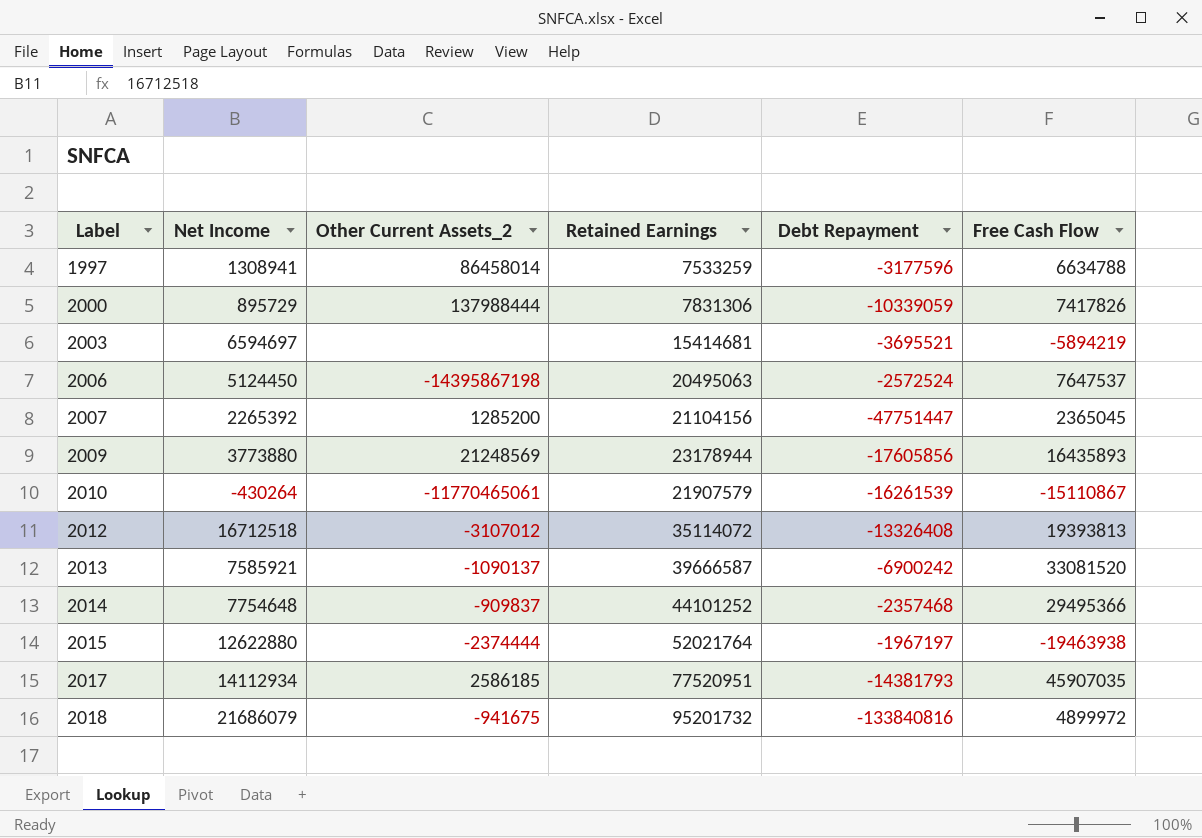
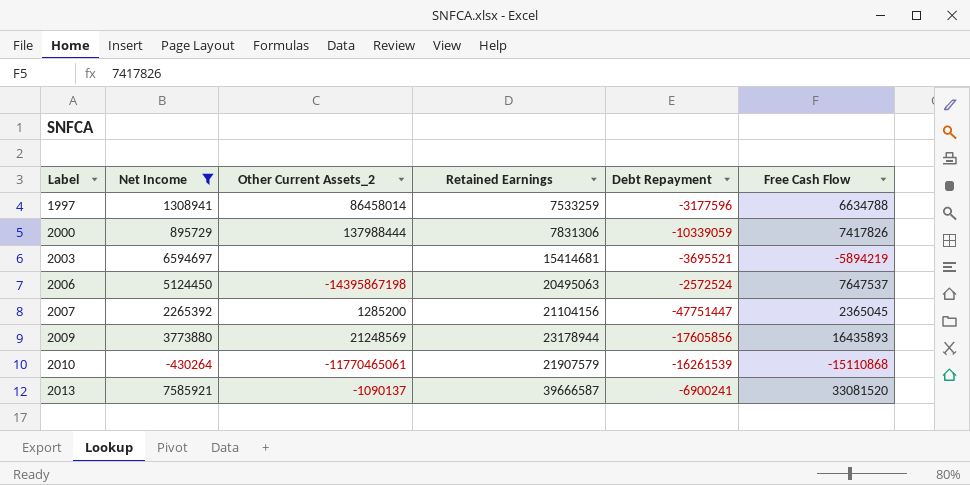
filter: none -> Net Income <= 7585921
2010 | Free Cash Flow: -15110867 -> -15110868
2013 | Debt Repayment: -6900242 -> -6900241

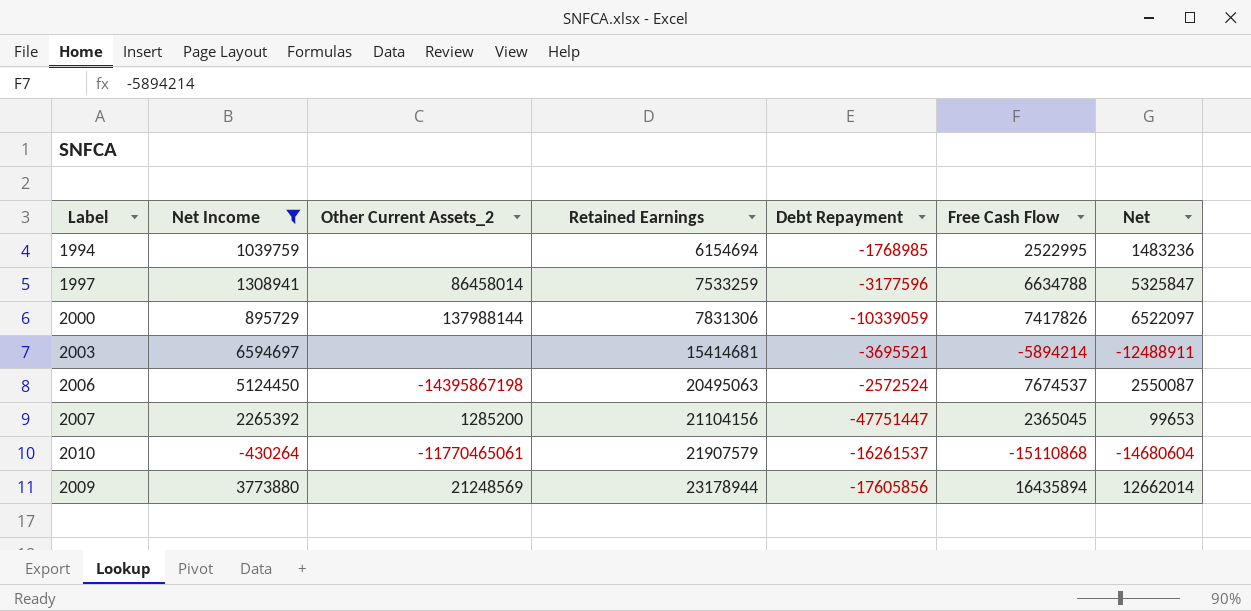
row order: Label ascending -> Retained Earnings ascending
column Net | formula: none -> [Free Cash Flow] - [Net Income]
row 2013: 7585921 | -1090137 | 39666587 | -6900241 | 33081520 -> none
row 1994: none -> 1039759 | none | 6154694 | -1768985 | 2522995 | 1483236
2000 | Other Current Assets_2: 137988444 -> 137988144
2003 | Free Cash Flow: -5894219 -> -5894214
2006 | Free Cash Flow: 7647537 -> 7674537
2010 | Debt Repayment: -16261539 -> -16261537
2009 | Free Cash Flow: 16435893 -> 16435894

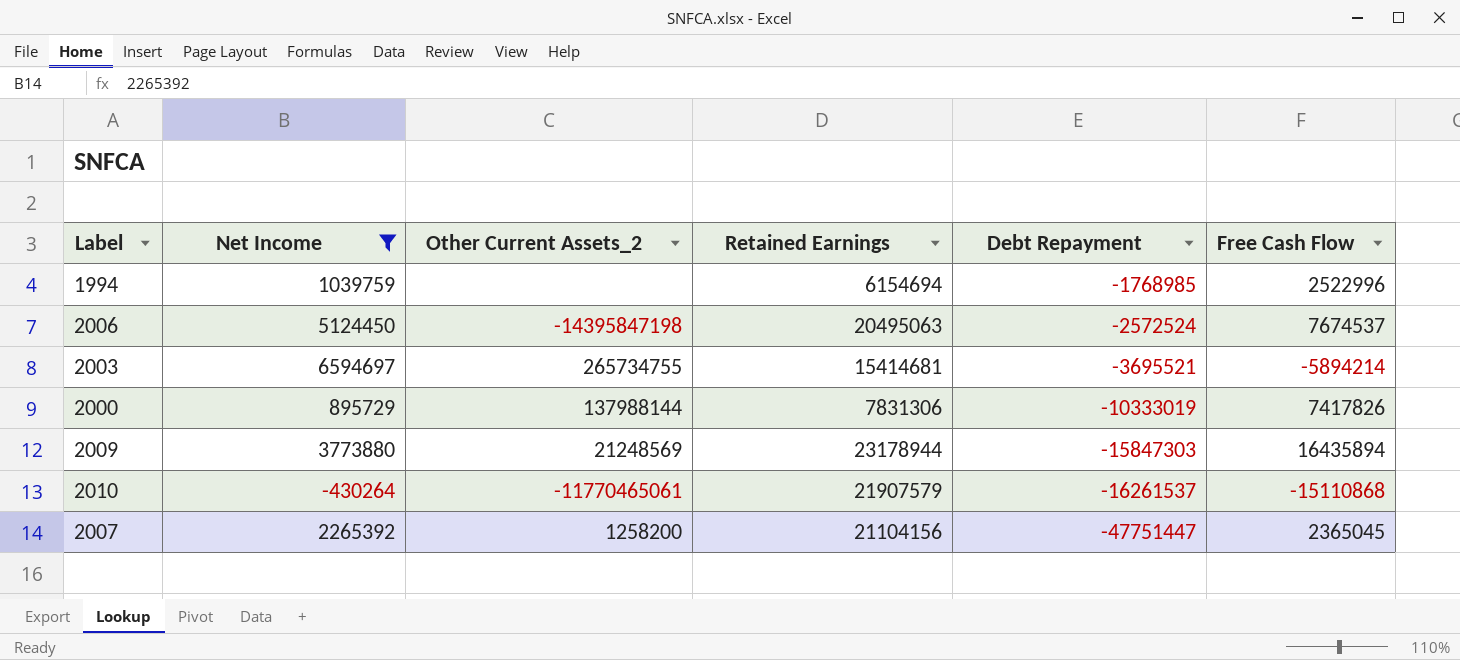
row order: Retained Earnings ascending -> Debt Repayment descending
column Net | formula: [Free Cash Flow] - [Net Income] -> none
row 1997: 1308941 | 86458014 | 7533259 | -3177596 | 6634788 | 5325847 -> none
1994 | Free Cash Flow: 2522995 -> 2522996
2006 | Other Current Assets_2: -14395867198 -> -14395847198
2003 | Other Current Assets_2: none -> 265734755
2000 | Debt Repayment: -10339059 -> -10333019
2009 | Debt Repayment: -17605856 -> -15847303
2007 | Other Current Assets_2: 1285200 -> 1258200

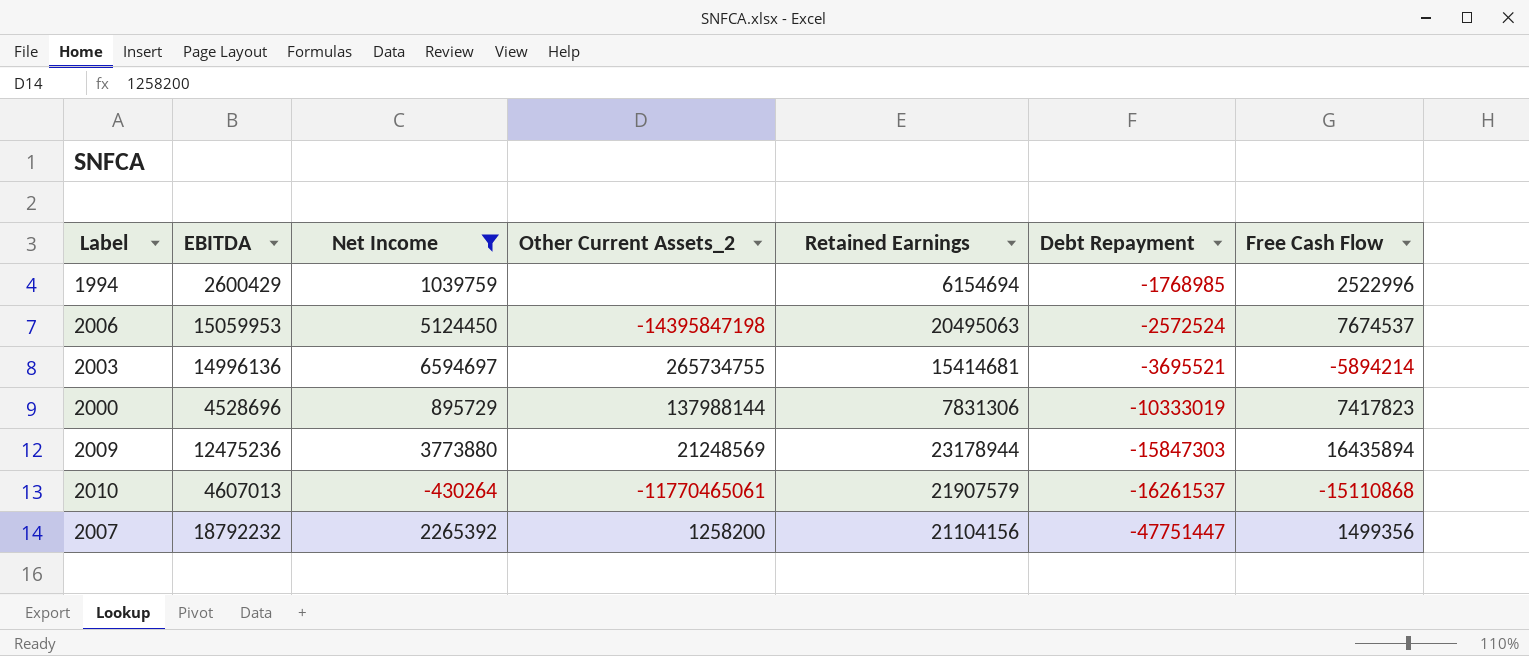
column EBITDA | position: none -> 2
2000 | Free Cash Flow: 7417826 -> 7417823
2007 | Free Cash Flow: 2365045 -> 1499356

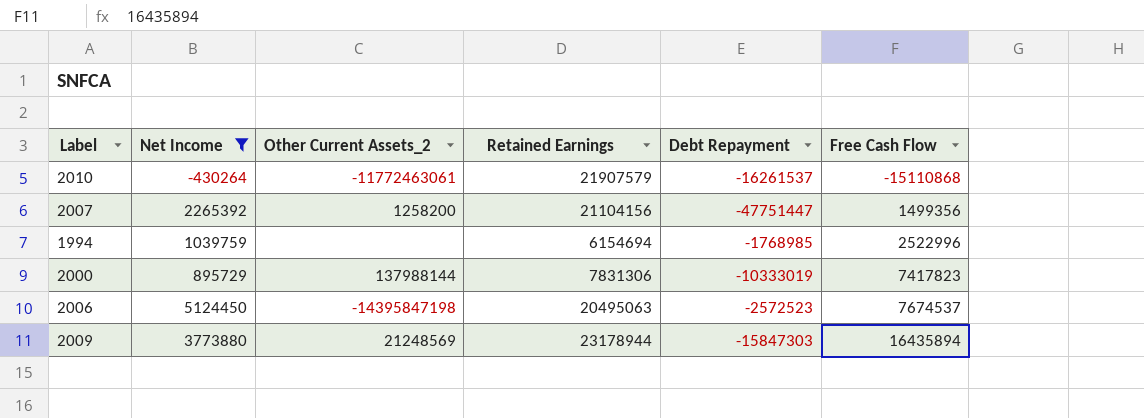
row order: Debt Repayment descending -> Free Cash Flow ascending
column EBITDA | position: 2 -> none
row 2003: 14996136 | 6594697 | 265734755 | 15414681 | -3695521 | -5894214 -> none
2010 | Other Current Assets_2: -11770465061 -> -11772463061
2006 | Debt Repayment: -2572524 -> -2572523

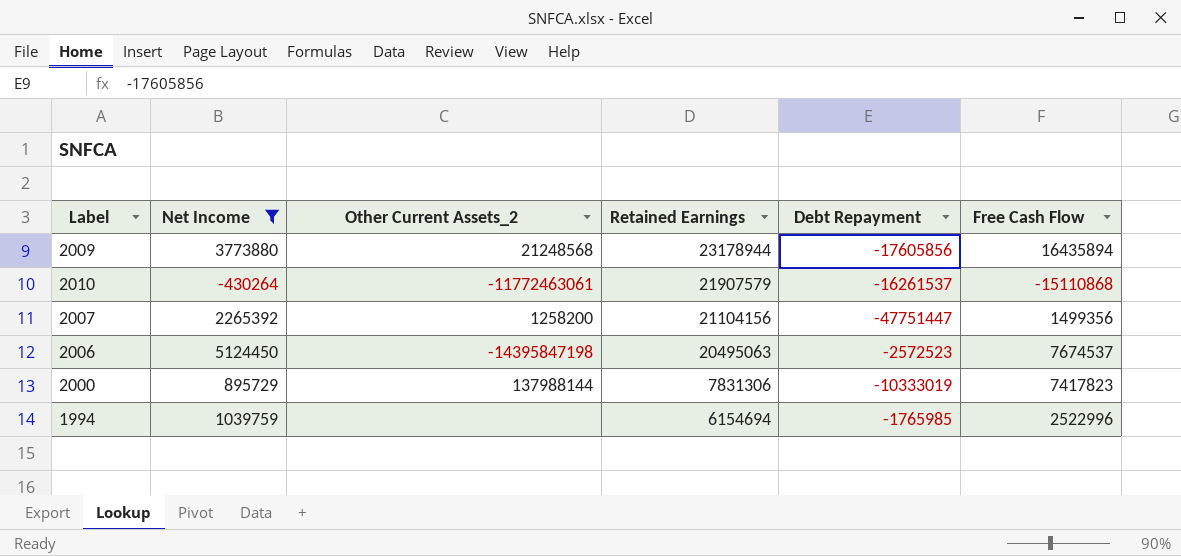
row order: Free Cash Flow ascending -> Retained Earnings descending
2009 | Other Current Assets_2: 21248569 -> 21248568
2009 | Debt Repayment: -15847303 -> -17605856
1994 | Debt Repayment: -1768985 -> -1765985

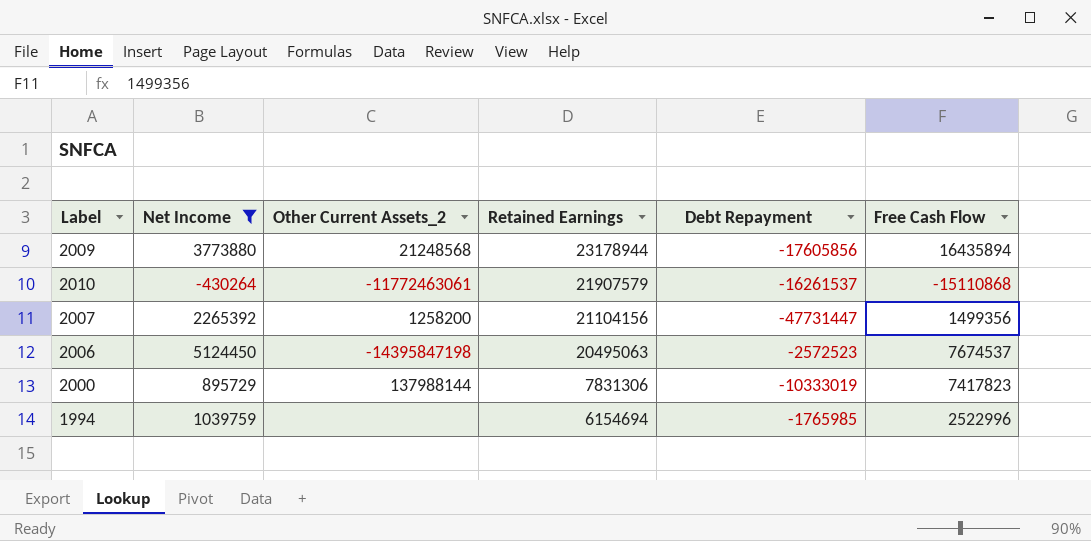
2007 | Debt Repayment: -47751447 -> -47731447

